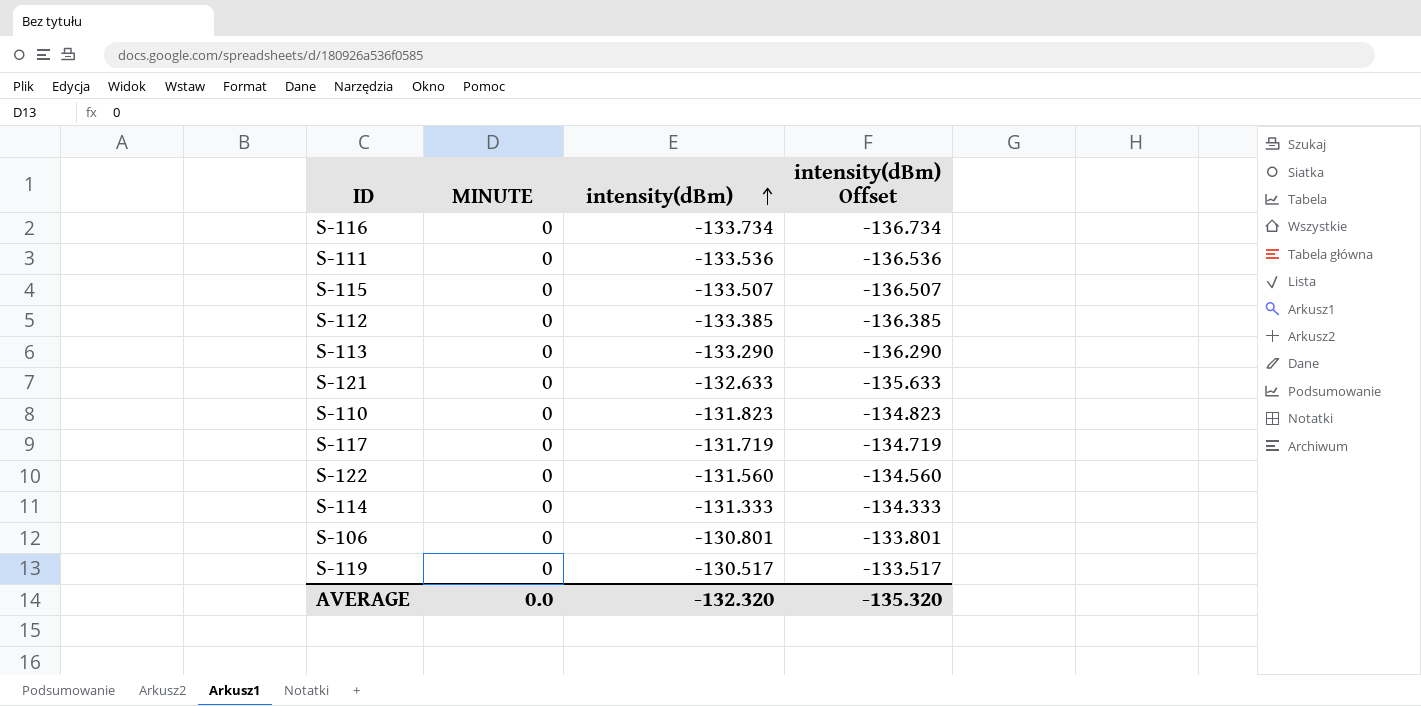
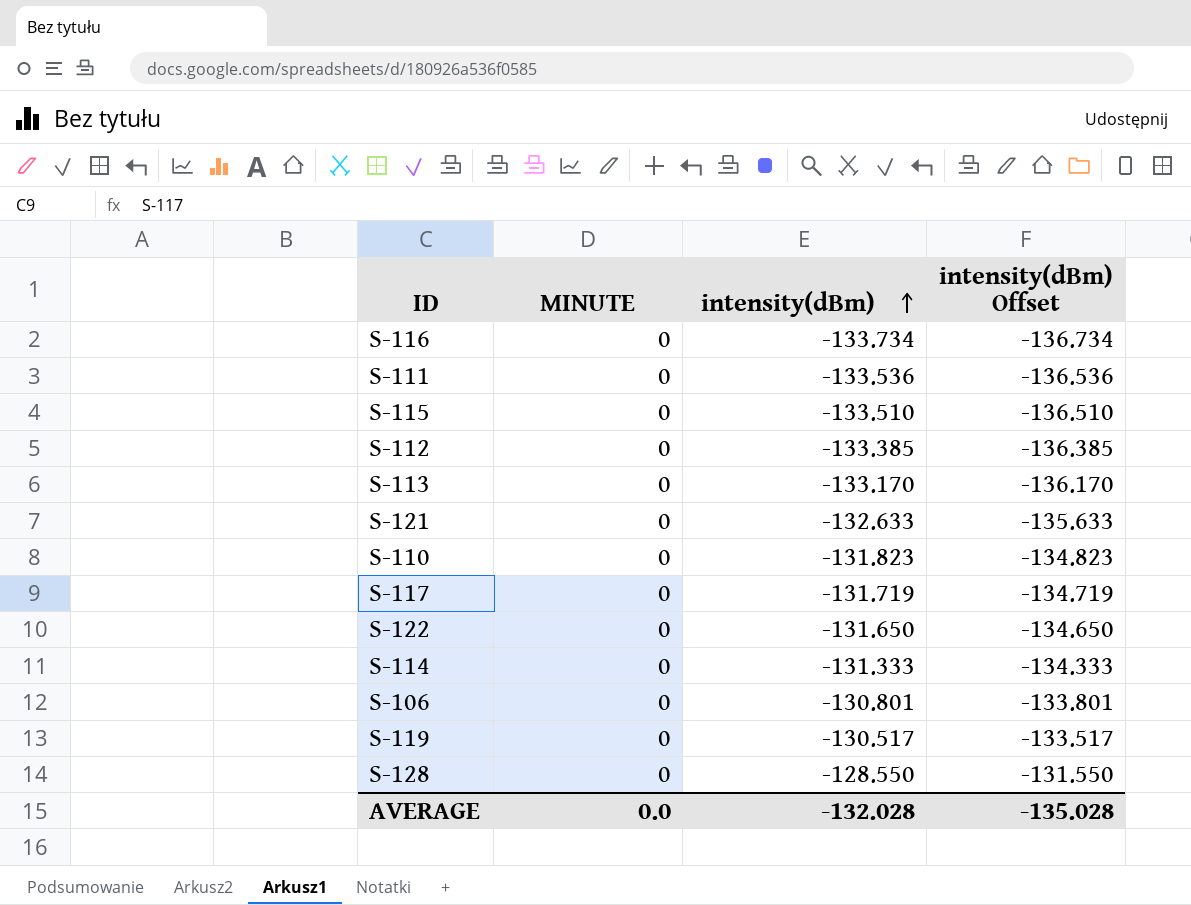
S-115 | intensity(dBm): -133.507 -> -133.510
S-115 | intensity(dBm) Offset: -136.507 -> -136.510
S-113 | intensity(dBm): -133.290 -> -133.170
S-113 | intensity(dBm) Offset: -136.290 -> -136.170
S-122 | intensity(dBm): -131.560 -> -131.650
S-122 | intensity(dBm) Offset: -134.560 -> -134.650
row S-128: none -> 0 | -128.550 | -131.550
AVERAGE | intensity(dBm): -132.320 -> -132.028
AVERAGE | intensity(dBm) Offset: -135.320 -> -135.028

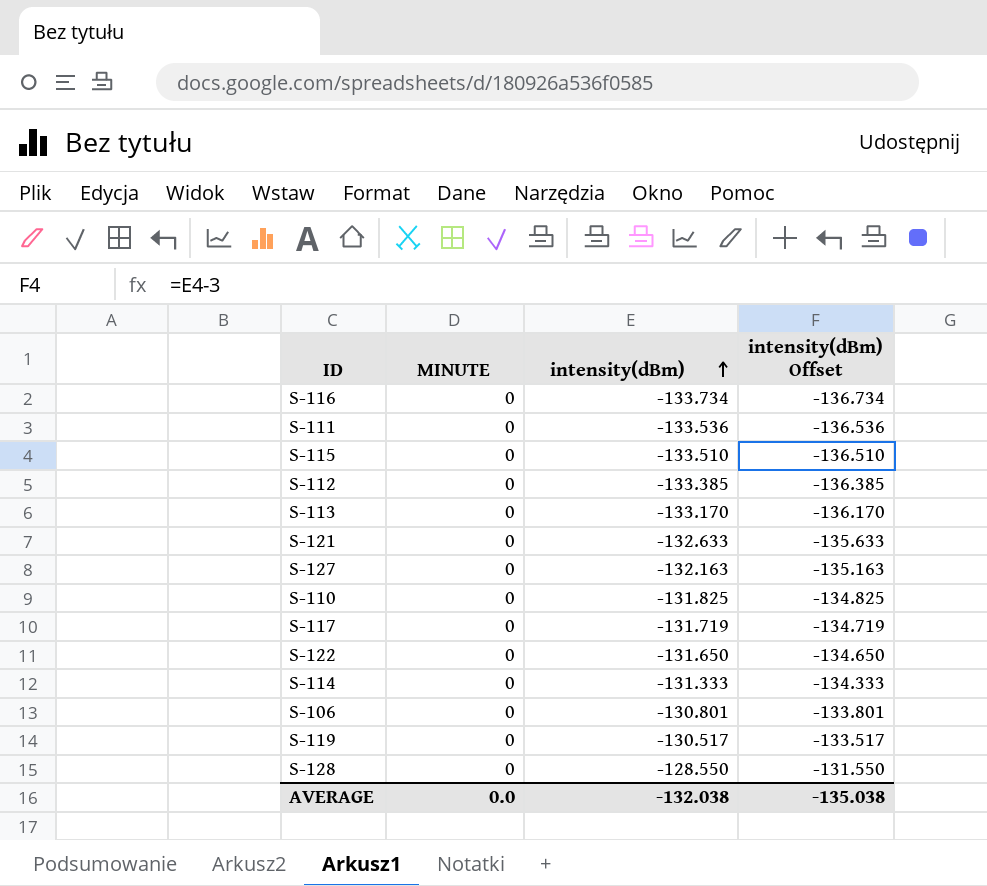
row S-127: none -> 0 | -132.163 | -135.163
S-110 | intensity(dBm): -131.823 -> -131.825
S-110 | intensity(dBm) Offset: -134.823 -> -134.825
AVERAGE | intensity(dBm): -132.028 -> -132.038
AVERAGE | intensity(dBm) Offset: -135.028 -> -135.038

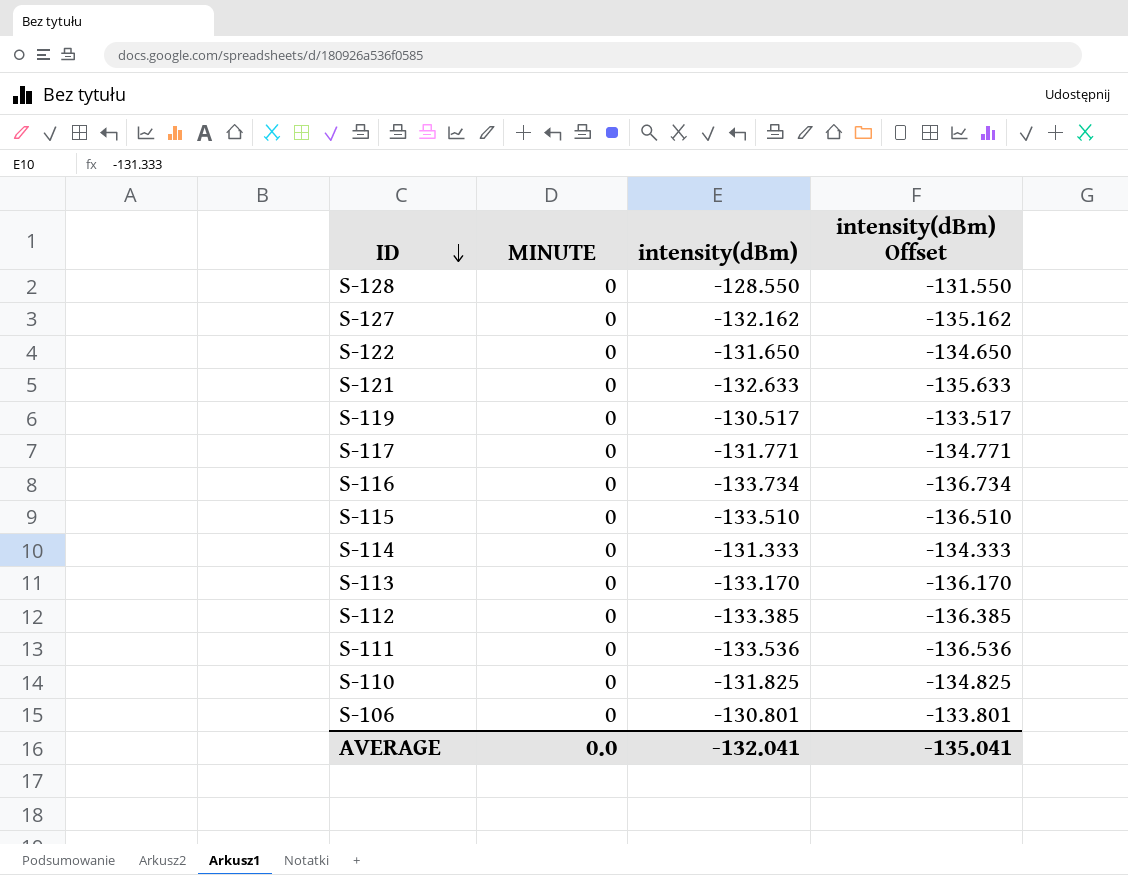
row order: intensity(dBm) ascending -> ID descending
S-127 | intensity(dBm): -132.163 -> -132.162
S-127 | intensity(dBm) Offset: -135.163 -> -135.162
S-117 | intensity(dBm): -131.719 -> -131.771
S-117 | intensity(dBm) Offset: -134.719 -> -134.771
AVERAGE | intensity(dBm): -132.038 -> -132.041
AVERAGE | intensity(dBm) Offset: -135.038 -> -135.041

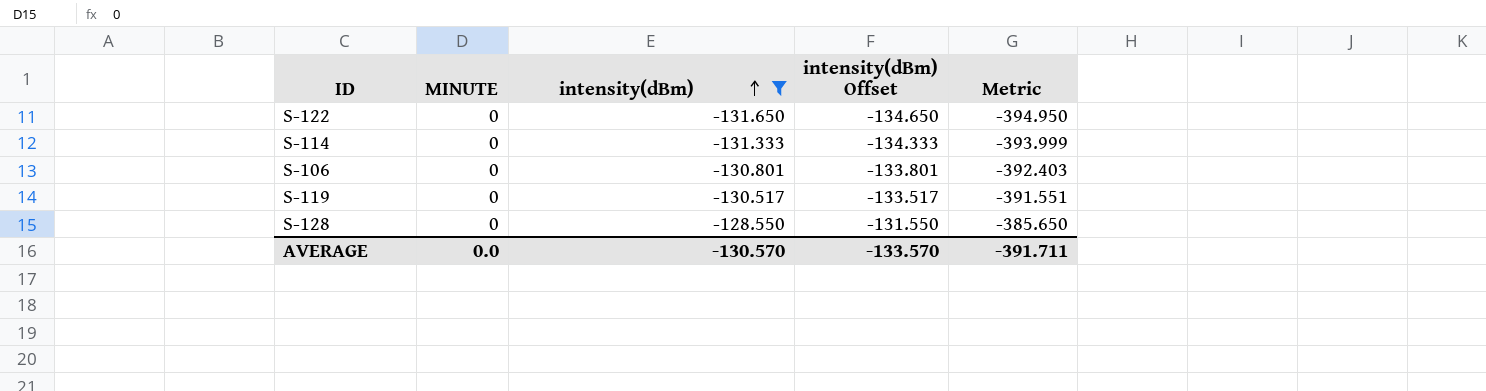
filter: none -> intensity(dBm) >= -131.650
row order: ID descending -> intensity(dBm) ascending
column Metric | formula: none -> [intensity(dBm)] * 3
AVERAGE | intensity(dBm): -132.041 -> -130.570
AVERAGE | intensity(dBm) Offset: -135.041 -> -133.570

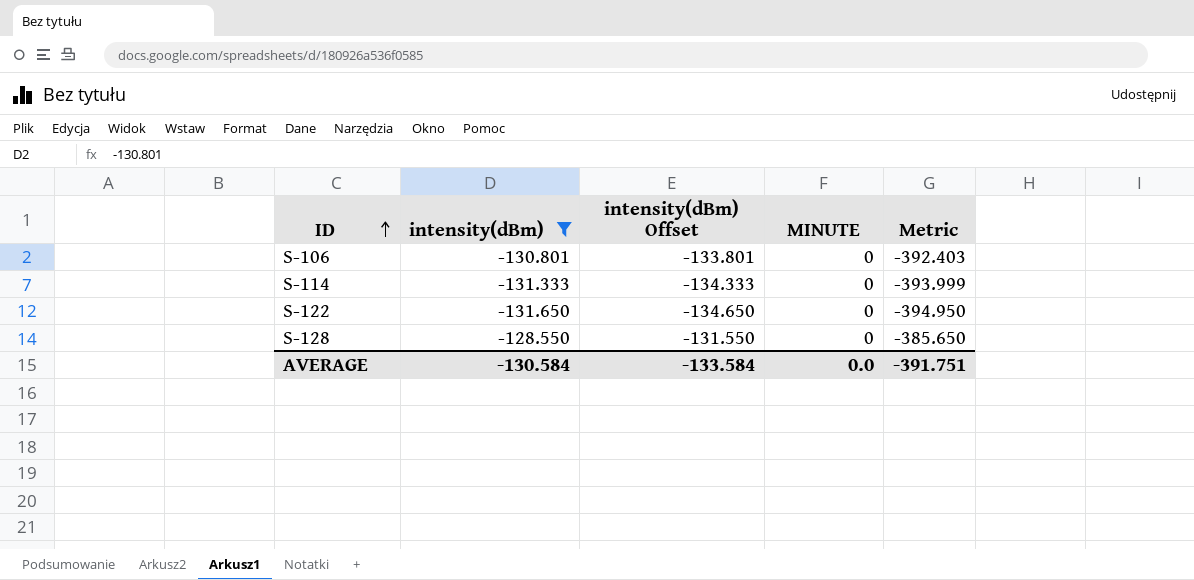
row order: intensity(dBm) ascending -> ID ascending
column MINUTE | position: 2 -> 4
row S-119: 0 | -130.517 | -133.517 | -391.551 -> none
AVERAGE | intensity(dBm): -130.570 -> -130.584
AVERAGE | intensity(dBm) Offset: -133.570 -> -133.584
AVERAGE | Metric: -391.711 -> -391.751

